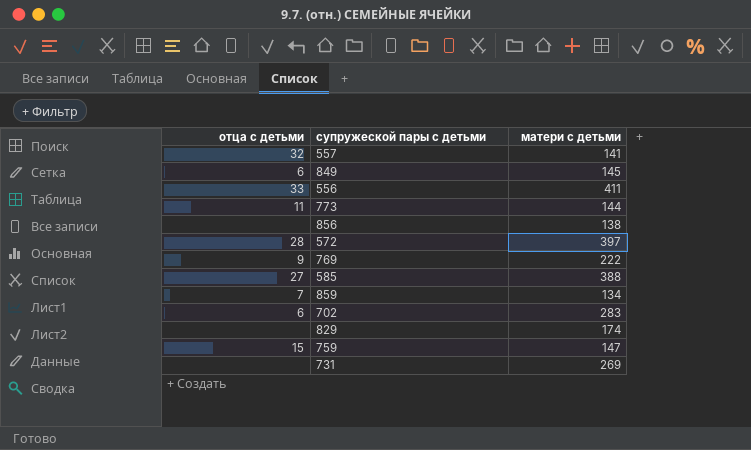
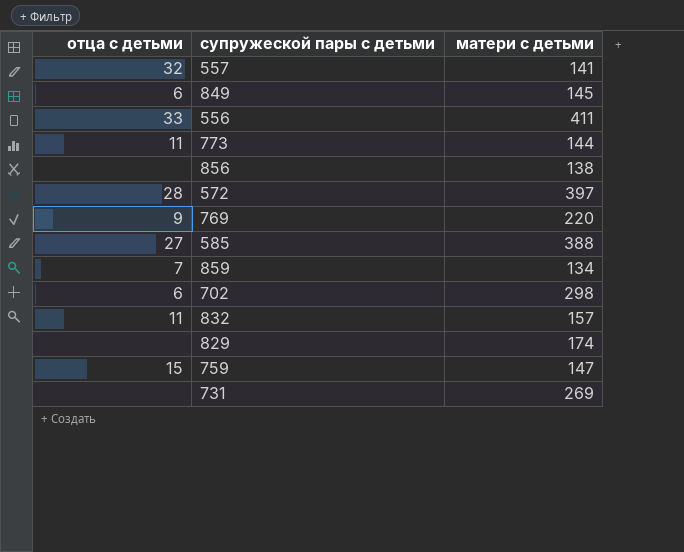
769 | матери с детьми: 222 -> 220
702 | матери с детьми: 283 -> 298
row 832: none -> 11 | 157

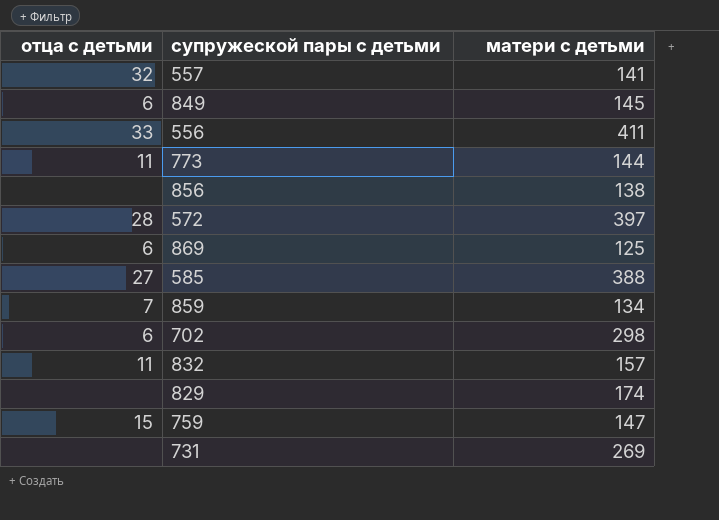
row 769: 9 | 220 -> none
row 869: none -> 6 | 125

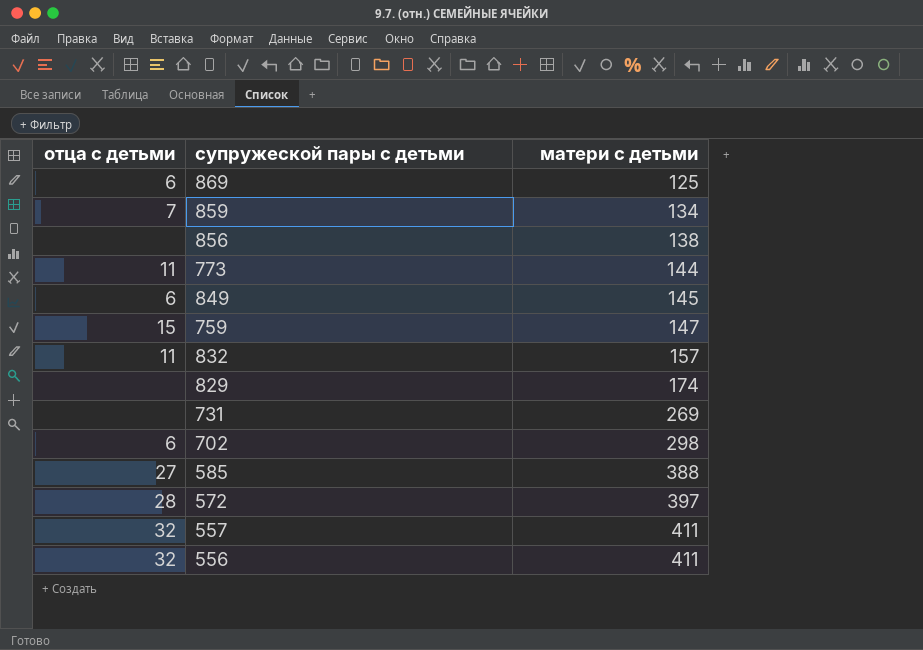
row order: none -> матери с детьми ascending
557 | матери с детьми: 141 -> 411
556 | отца с детьми: 33 -> 32

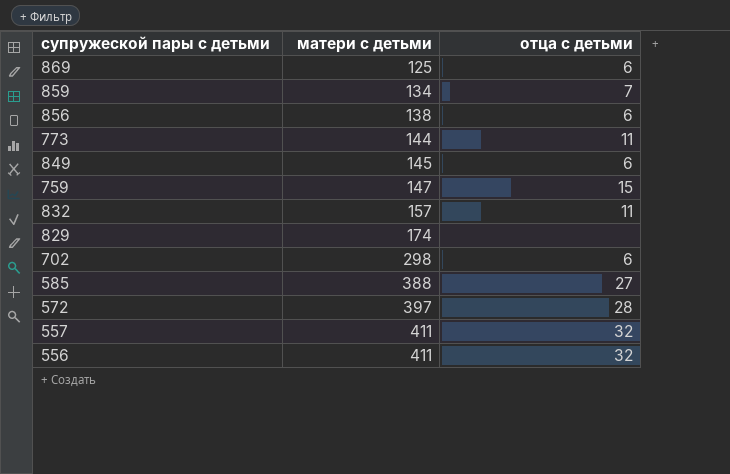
column отца с детьми | position: 1 -> 3
row 731: none | 269 -> none
856 | отца с детьми: none -> 6

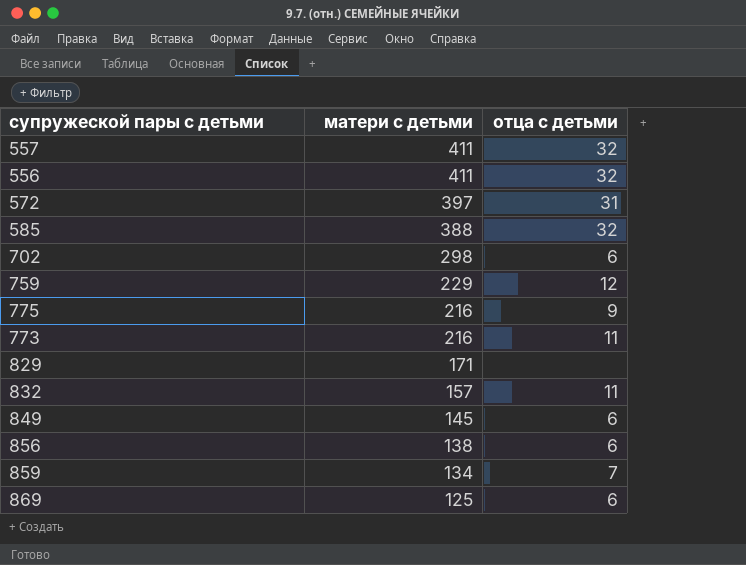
row order: матери с детьми ascending -> матери с детьми descending
572 | отца с детьми: 28 -> 31
585 | отца с детьми: 27 -> 32
759 | матери с детьми: 147 -> 229
759 | отца с детьми: 15 -> 12
row 775: none -> 216 | 9
773 | матери с детьми: 144 -> 216
829 | матери с детьми: 174 -> 171

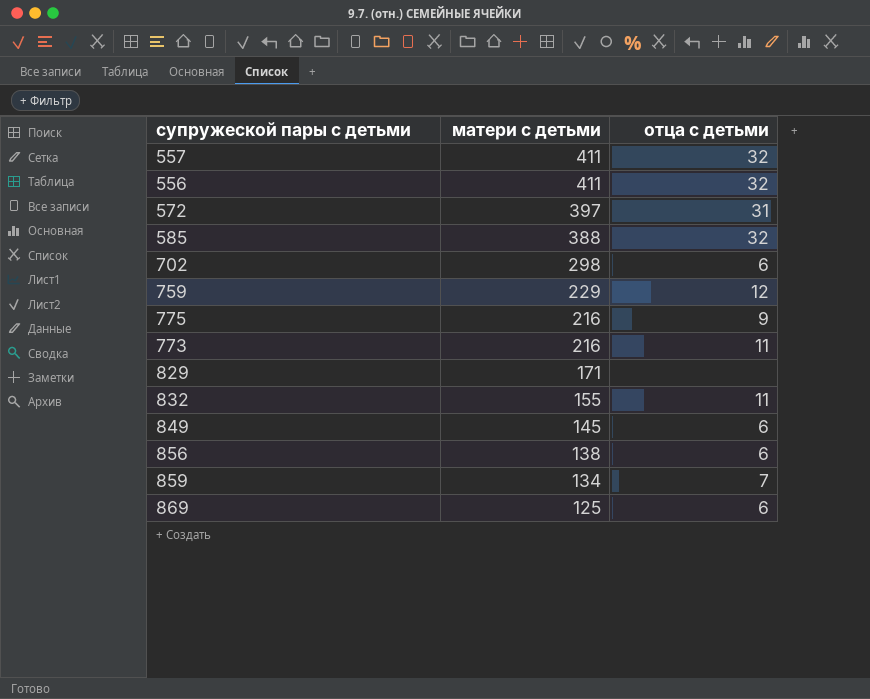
832 | матери с детьми: 157 -> 155

